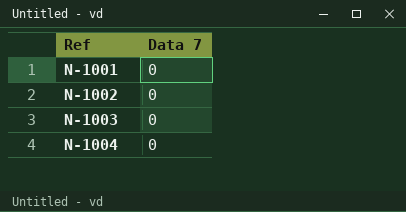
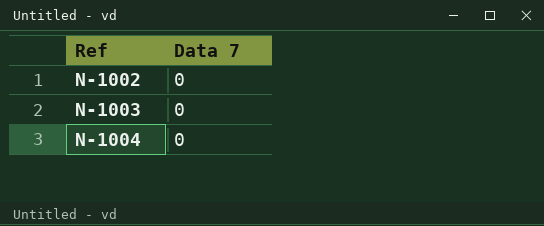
row N-1001: 0 -> none

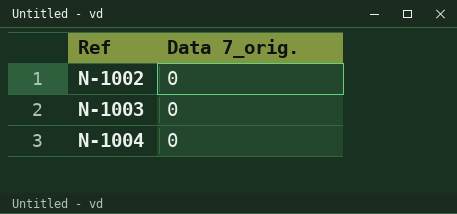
column name: Data 7 -> Data 7_orig.

